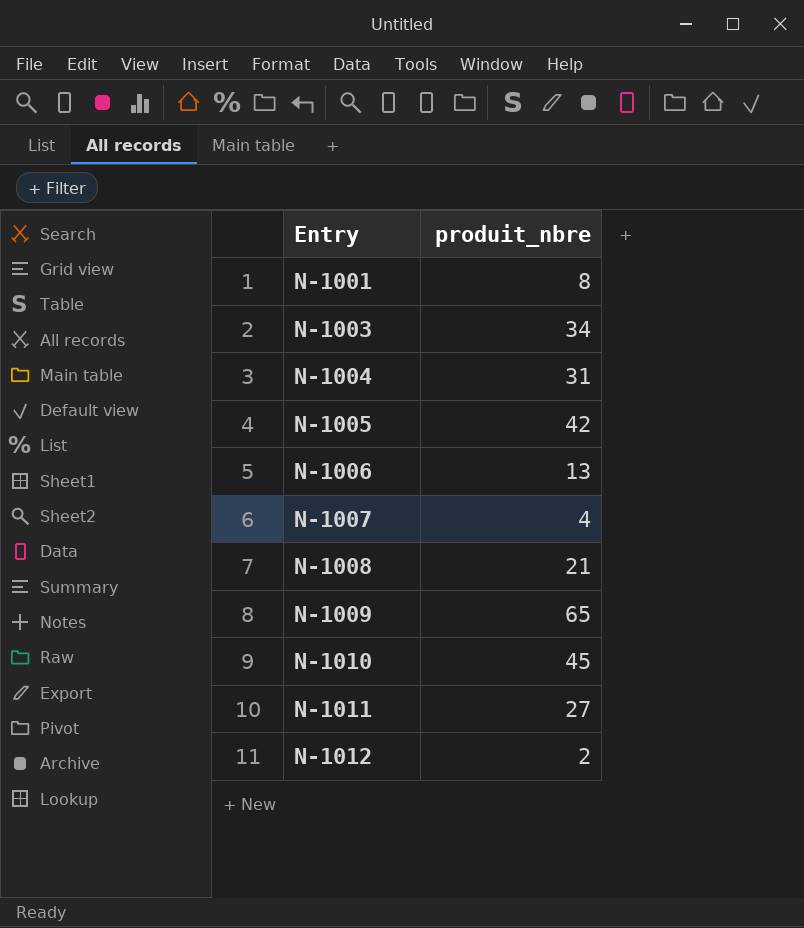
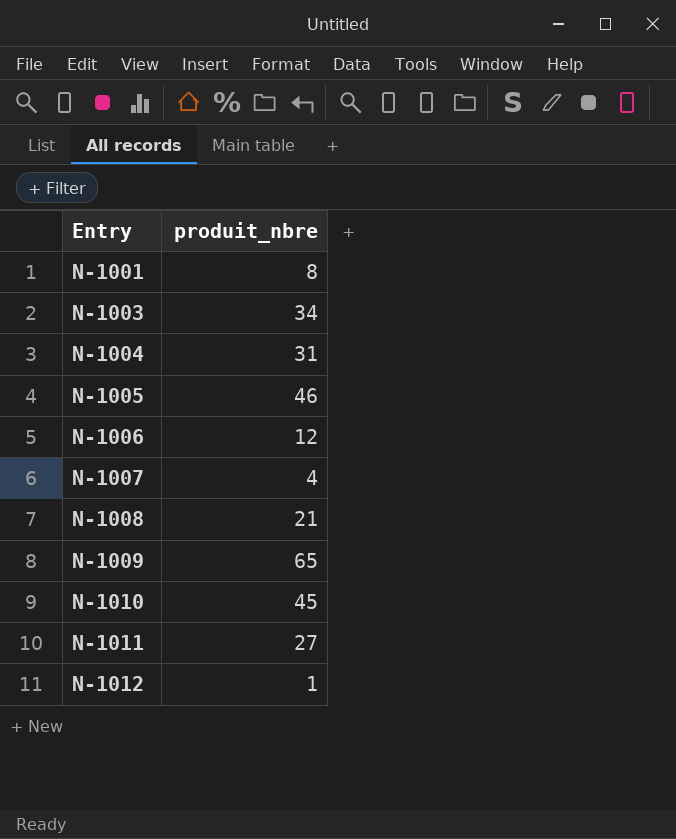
N-1005 | produit_nbre: 42 -> 46
N-1006 | produit_nbre: 13 -> 12
N-1012 | produit_nbre: 2 -> 1

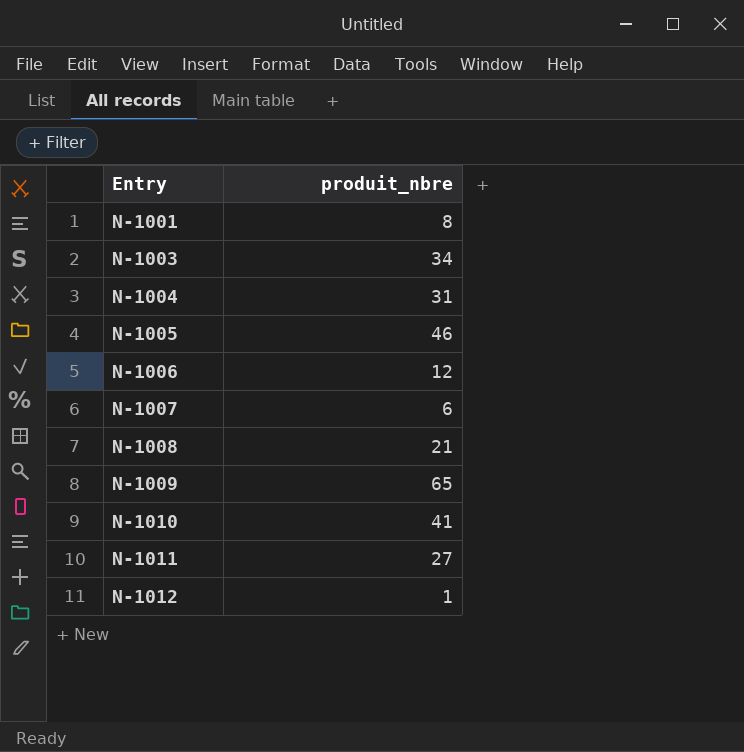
N-1007 | produit_nbre: 4 -> 6
N-1010 | produit_nbre: 45 -> 41

